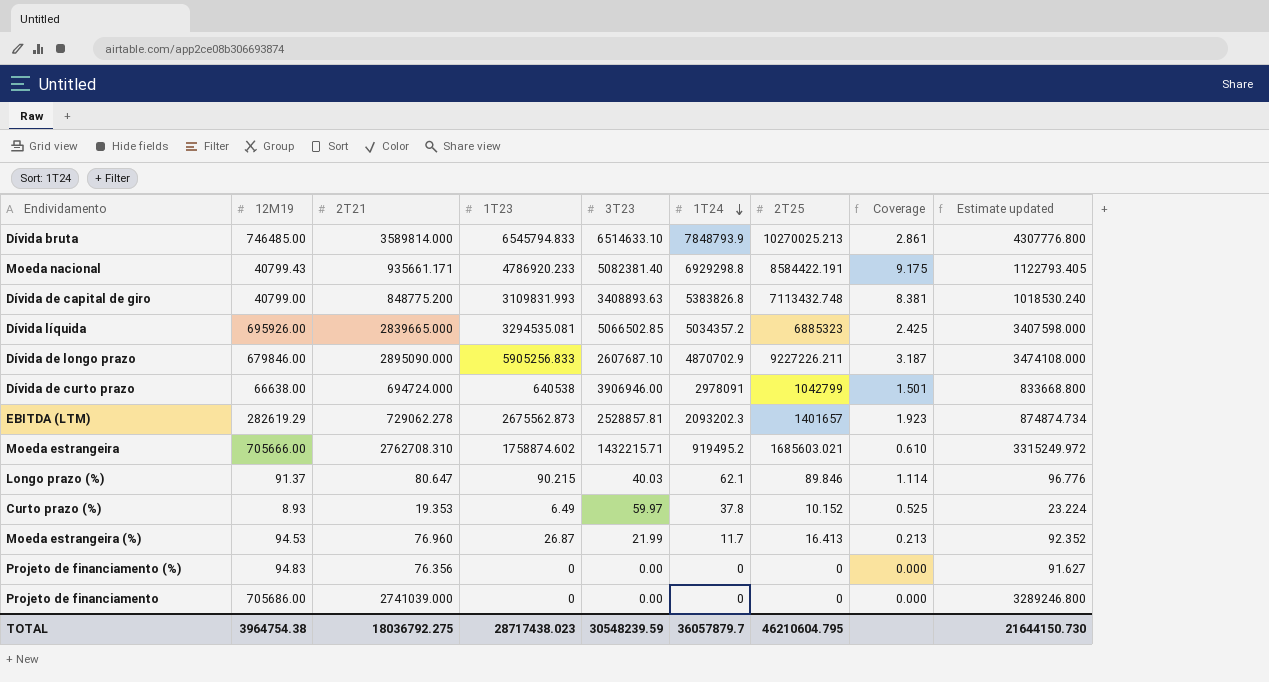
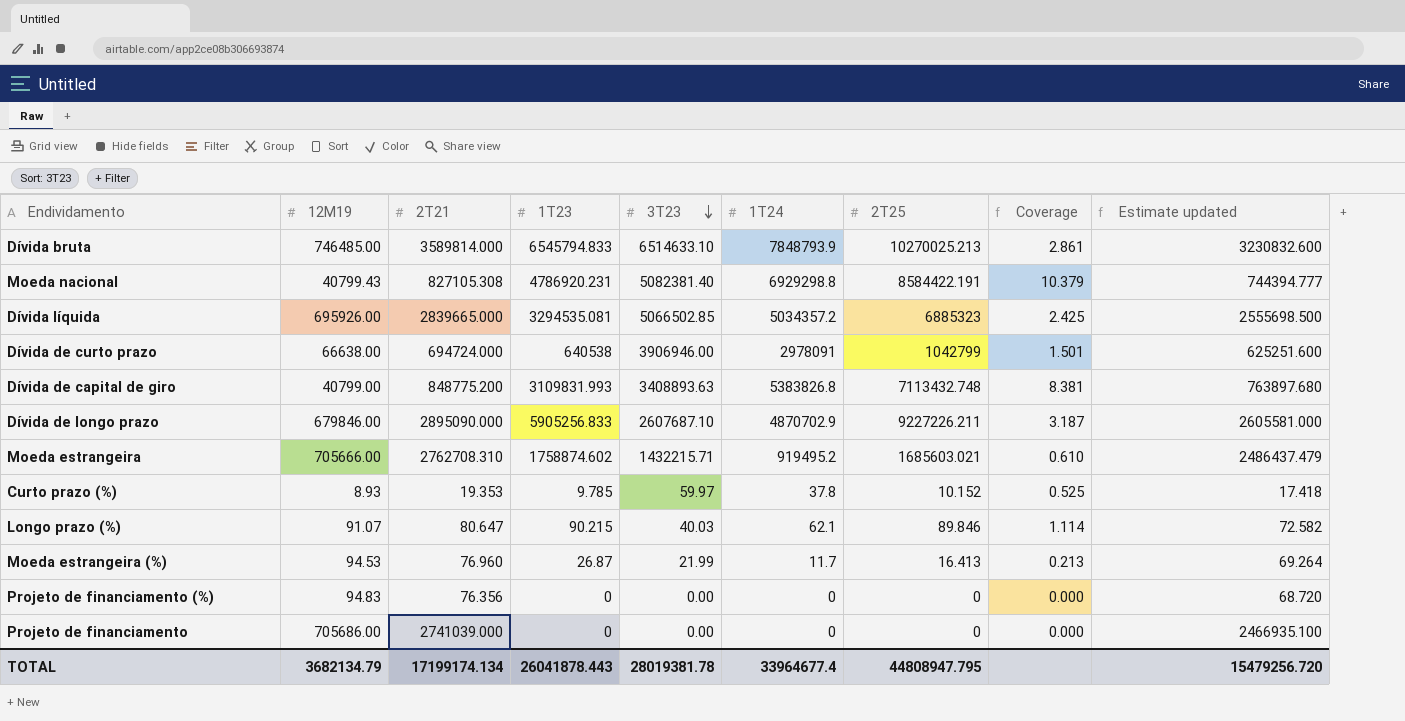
row order: 1T24 descending -> 3T23 descending
column Estimate updated | formula: [2T21] * 1.2 -> [2T21] * 0.9
row EBITDA (LTM): 282619.29 | 729062.278 | 2675562.873 | 2528857.81 | 2093202.3 | 1401657 | 1.923 | 874874.734 -> none
Moeda nacional | 2T21: 935661.171 -> 827105.308
Moeda nacional | 1T23: 4786920.233 -> 4786920.231
Moeda nacional | Coverage: 9.175 -> 10.379
Curto prazo (%) | 1T23: 6.49 -> 9.785
Longo prazo (%) | 12M19: 91.37 -> 91.07
TOTAL | 12M19: 3964754.38 -> 3682134.79
TOTAL | 2T21: 18036792.275 -> 17199174.134
TOTAL | 1T23: 28717438.023 -> 26041878.443
TOTAL | 3T23: 30548239.59 -> 28019381.78
TOTAL | 1T24: 36057879.7 -> 33964677.4
TOTAL | 2T25: 46210604.795 -> 44808947.795
TOTAL | Estimate updated: 21644150.730 -> 15479256.720

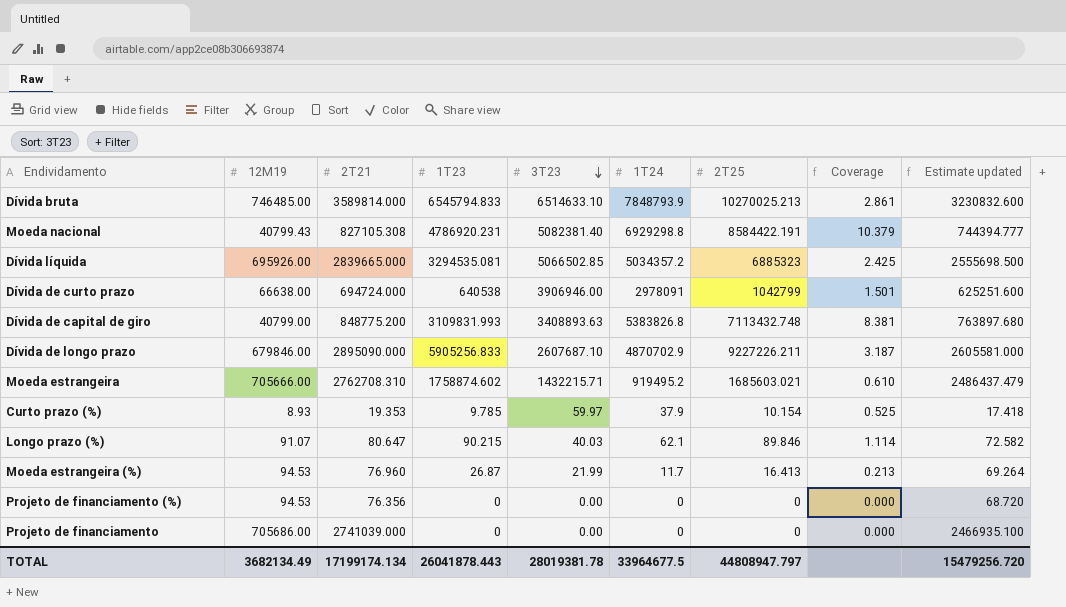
Curto prazo (%) | 1T24: 37.8 -> 37.9
Curto prazo (%) | 2T25: 10.152 -> 10.154
Projeto de financiamento (%) | 12M19: 94.83 -> 94.53
TOTAL | 12M19: 3682134.79 -> 3682134.49
TOTAL | 1T24: 33964677.4 -> 33964677.5
TOTAL | 2T25: 44808947.795 -> 44808947.797

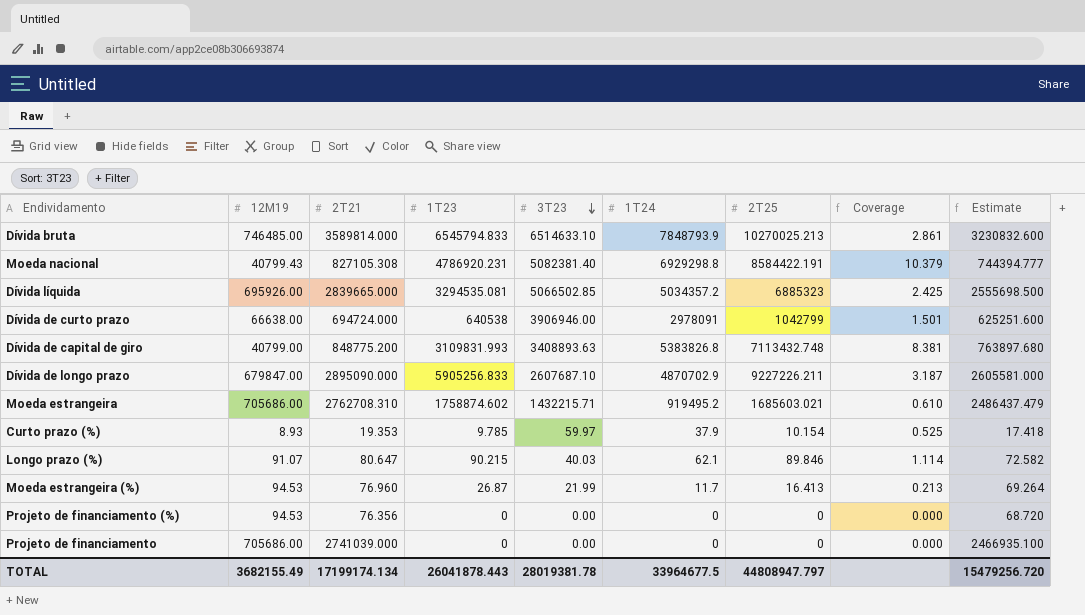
column name: Estimate updated -> Estimate
Dívida de longo prazo | 12M19: 679846.00 -> 679847.00
Moeda estrangeira | 12M19: 705666.00 -> 705686.00
TOTAL | 12M19: 3682134.49 -> 3682155.49

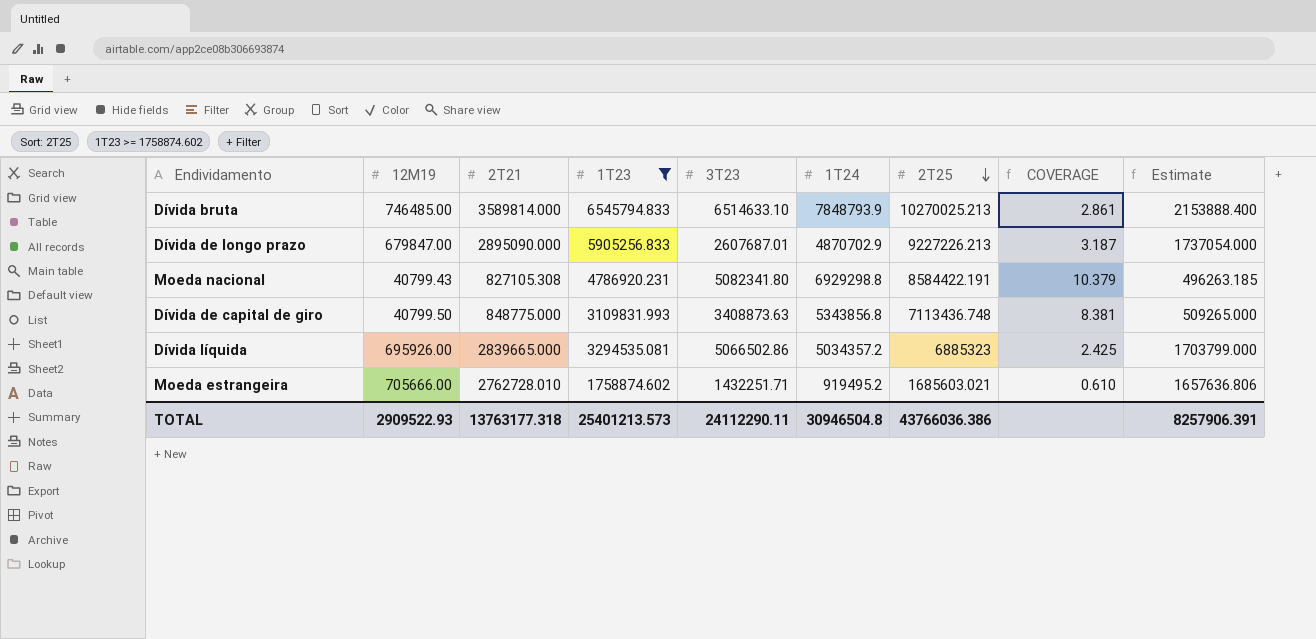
filter: none -> 1T23 >= 1758874.602
row order: 3T23 descending -> 2T25 descending
column name: Coverage -> COVERAGE
column Estimate | formula: [2T21] * 0.9 -> [2T21] * 0.6
Dívida de longo prazo | 3T23: 2607687.10 -> 2607687.01
Dívida de longo prazo | 2T25: 9227226.211 -> 9227226.213
Moeda nacional | 3T23: 5082381.40 -> 5082341.80
Dívida de capital de giro | 12M19: 40799.00 -> 40799.50
Dívida de capital de giro | 2T21: 848775.200 -> 848775.000
Dívida de capital de giro | 3T23: 3408893.63 -> 3408873.63
Dívida de capital de giro | 1T24: 5383826.8 -> 5343856.8
Dívida de capital de giro | 2T25: 7113432.748 -> 7113436.748
Dívida líquida | 3T23: 5066502.85 -> 5066502.86
Moeda estrangeira | 12M19: 705686.00 -> 705666.00
Moeda estrangeira | 2T21: 2762708.310 -> 2762728.010
Moeda estrangeira | 3T23: 1432215.71 -> 1432251.71
TOTAL | 12M19: 3682155.49 -> 2909522.93
TOTAL | 2T21: 17199174.134 -> 13763177.318
TOTAL | 1T23: 26041878.443 -> 25401213.573
TOTAL | 3T23: 28019381.78 -> 24112290.11
TOTAL | 1T24: 33964677.5 -> 30946504.8
TOTAL | 2T25: 44808947.797 -> 43766036.386
TOTAL | Estimate: 15479256.720 -> 8257906.391

